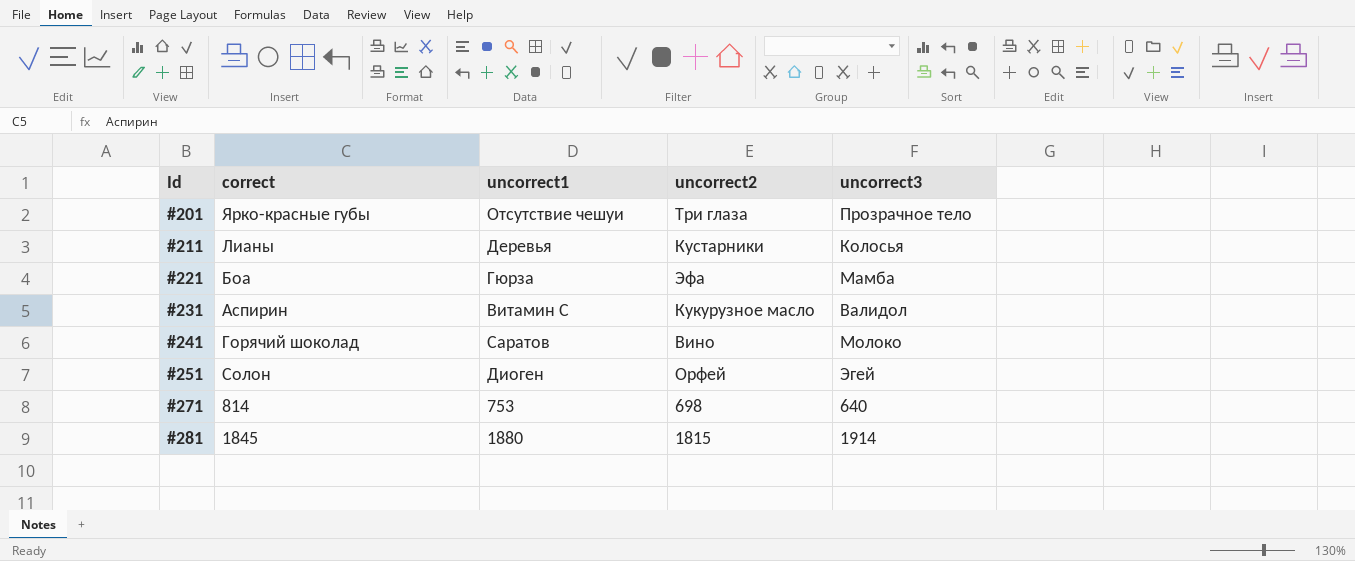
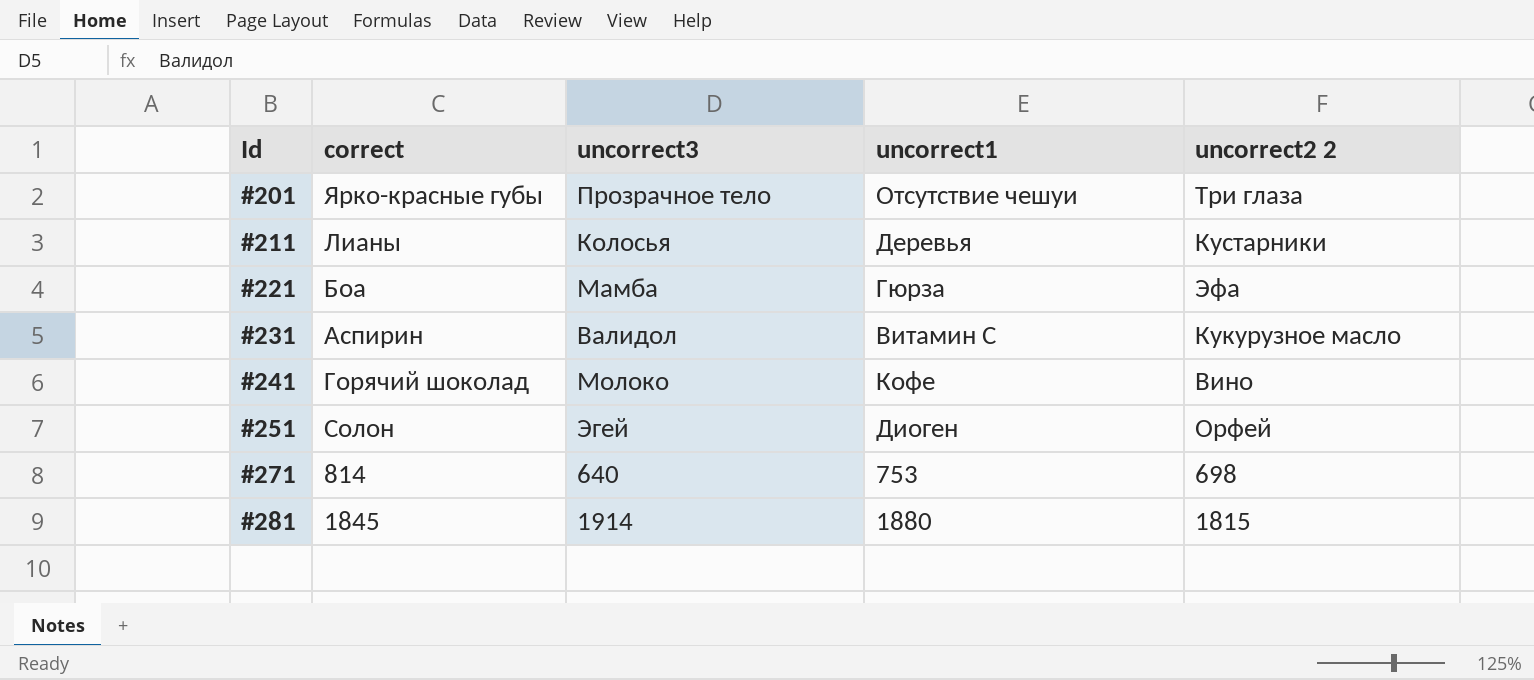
column uncorrect3 | position: 5 -> 3
column name: uncorrect2 -> uncorrect2 2
#241 | uncorrect1: Саратов -> Кофе

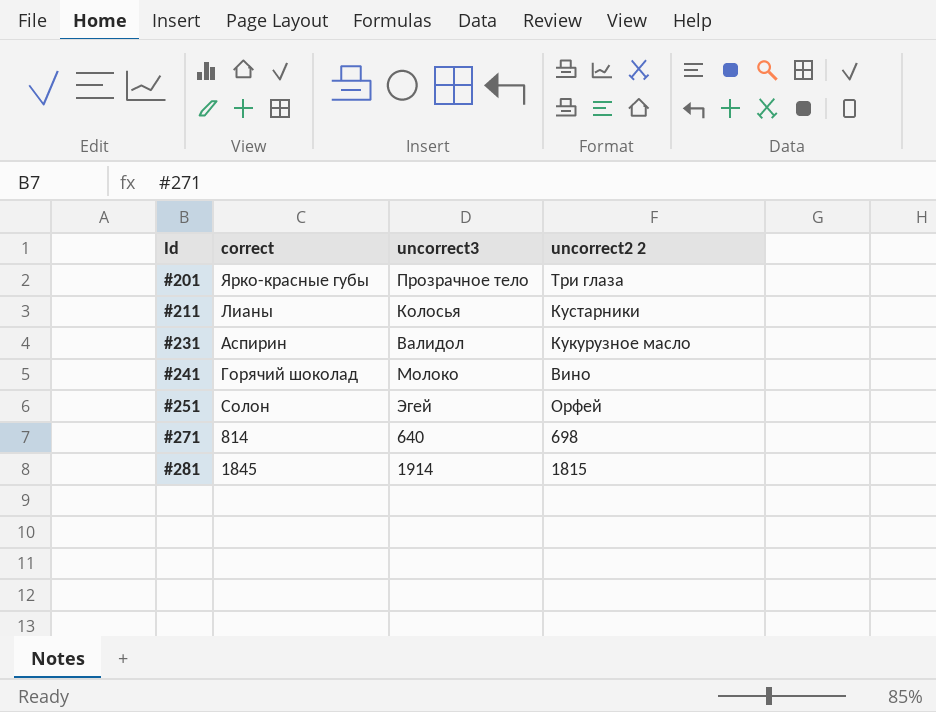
column uncorrect1 | position: 4 -> none
row #221: Боа | Мамба | Гюрза | Эфа -> none

